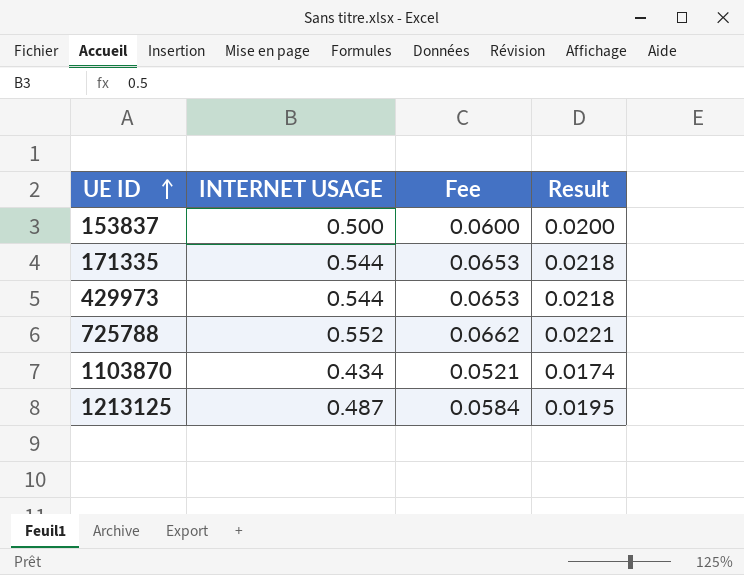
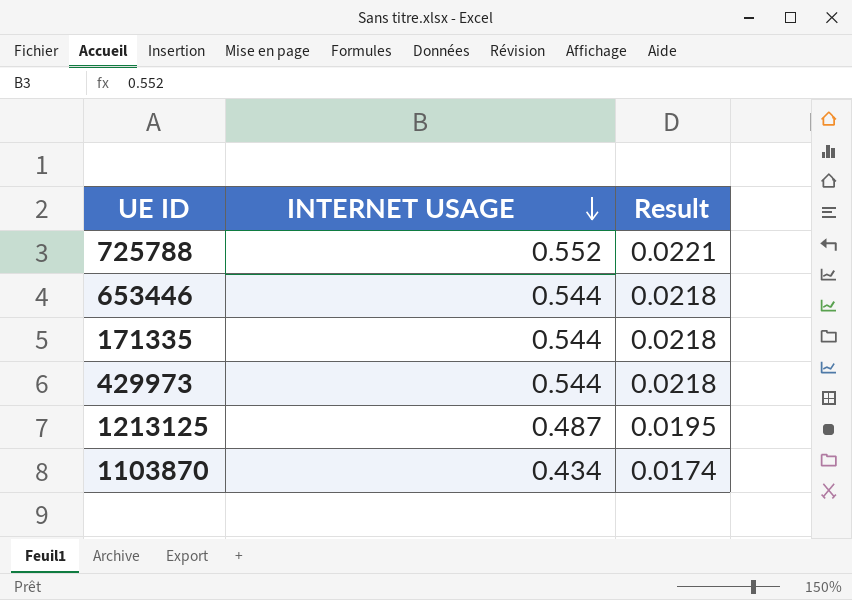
row order: UE ID ascending -> INTERNET USAGE descending
column Fee | formula: [INTERNET USAGE] * 0.12 -> none
row 153837: 0.500 | 0.0600 | 0.0200 -> none
row 653446: none -> 0.544 | 0.0218

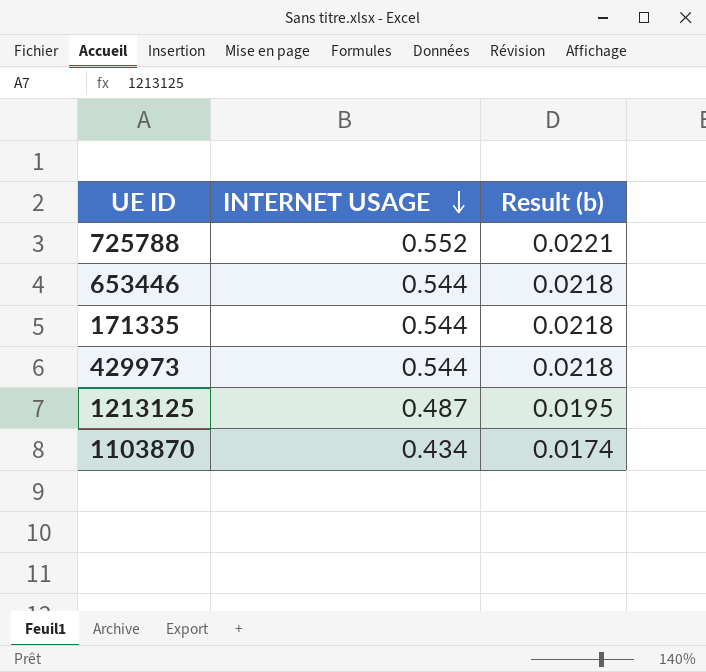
column name: Result -> Result (b)

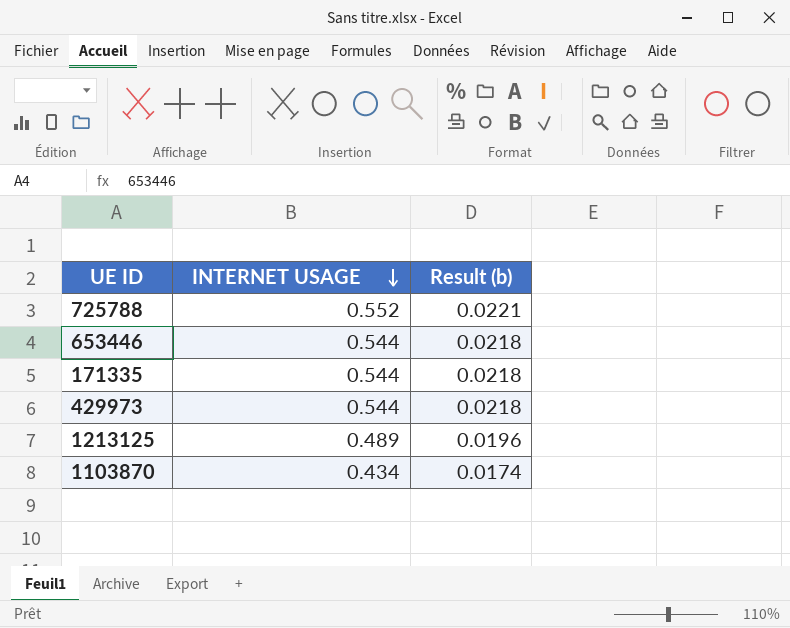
1213125 | INTERNET USAGE: 0.487 -> 0.489
1213125 | Result (b): 0.0195 -> 0.0196

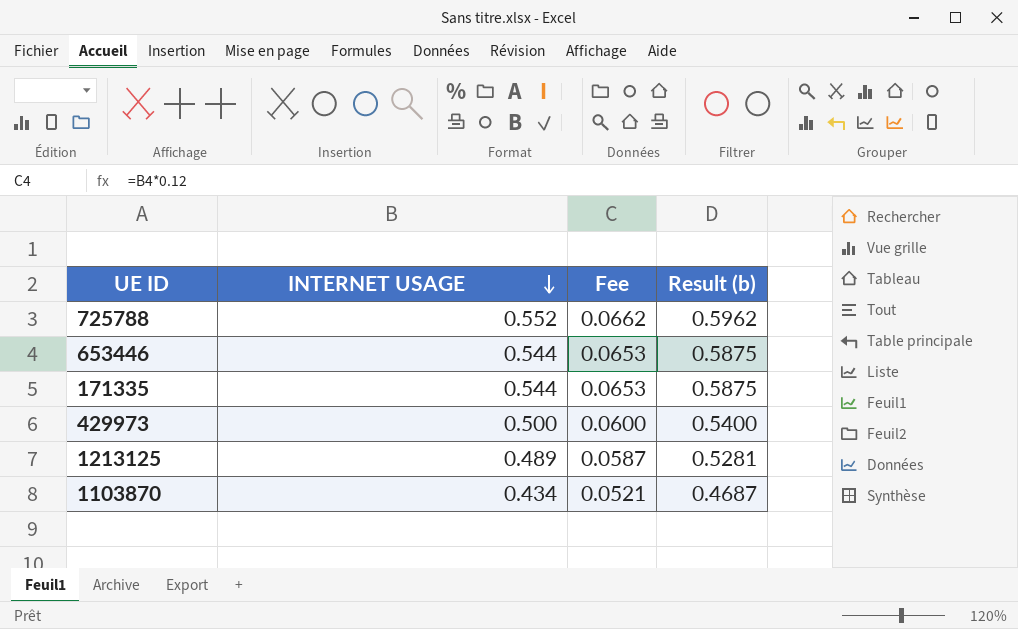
column Fee | formula: none -> [INTERNET USAGE] * 0.12
column Result (b) | formula: [INTERNET USAGE] * 0.04 -> [INTERNET USAGE] * 1.08
429973 | INTERNET USAGE: 0.544 -> 0.500

